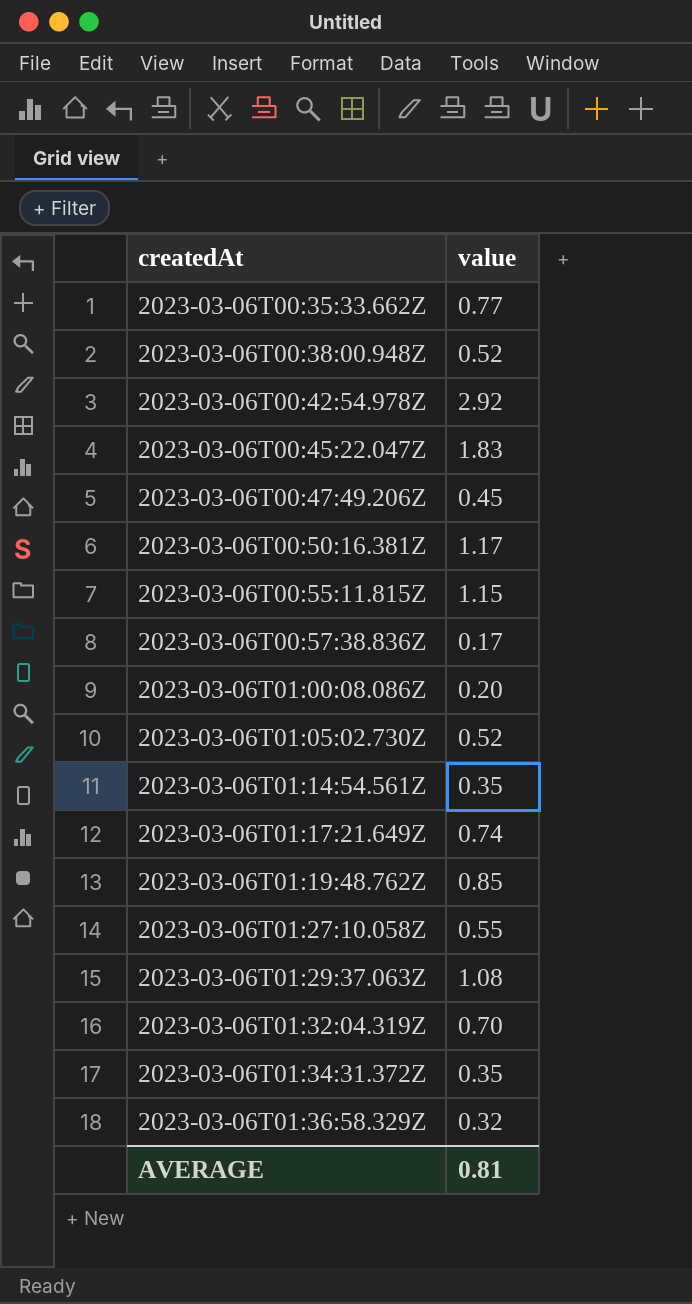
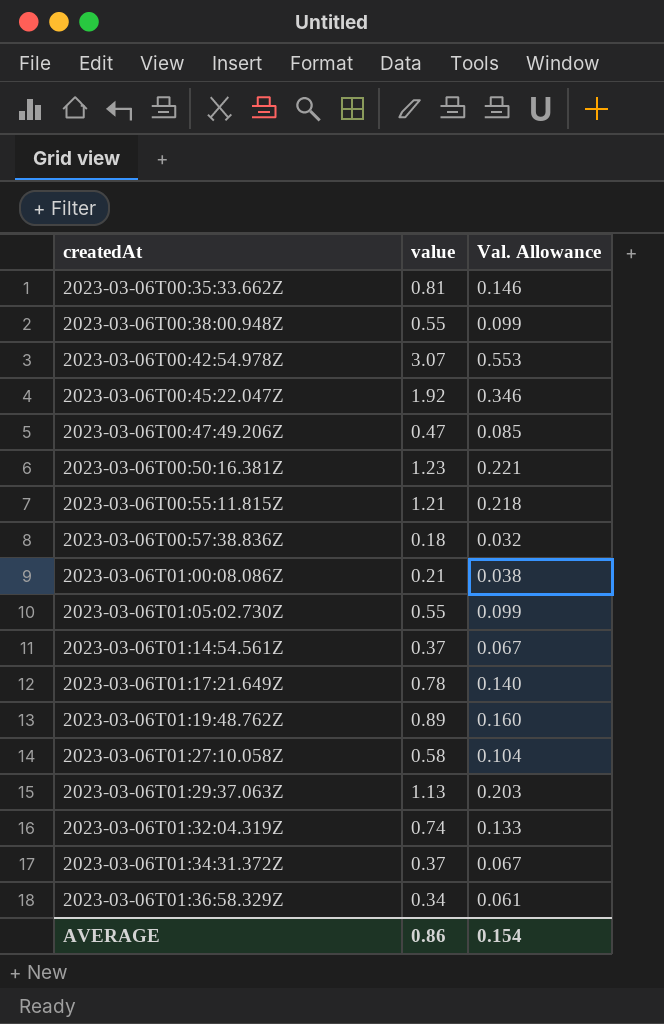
column Val. Allowance | formula: none -> [value] * 0.18
2023-03-06T00:35:33.662Z | value: 0.77 -> 0.81
2023-03-06T00:38:00.948Z | value: 0.52 -> 0.55
2023-03-06T00:42:54.978Z | value: 2.92 -> 3.07
2023-03-06T00:45:22.047Z | value: 1.83 -> 1.92
2023-03-06T00:47:49.206Z | value: 0.45 -> 0.47
2023-03-06T00:50:16.381Z | value: 1.17 -> 1.23
2023-03-06T00:55:11.815Z | value: 1.15 -> 1.21
2023-03-06T00:57:38.836Z | value: 0.17 -> 0.18
2023-03-06T01:00:08.086Z | value: 0.20 -> 0.21
2023-03-06T01:05:02.730Z | value: 0.52 -> 0.55
2023-03-06T01:14:54.561Z | value: 0.35 -> 0.37
2023-03-06T01:17:21.649Z | value: 0.74 -> 0.78
2023-03-06T01:19:48.762Z | value: 0.85 -> 0.89
2023-03-06T01:27:10.058Z | value: 0.55 -> 0.58
2023-03-06T01:29:37.063Z | value: 1.08 -> 1.13
2023-03-06T01:32:04.319Z | value: 0.70 -> 0.74
2023-03-06T01:34:31.372Z | value: 0.35 -> 0.37
2023-03-06T01:36:58.329Z | value: 0.32 -> 0.34
AVERAGE | value: 0.81 -> 0.86

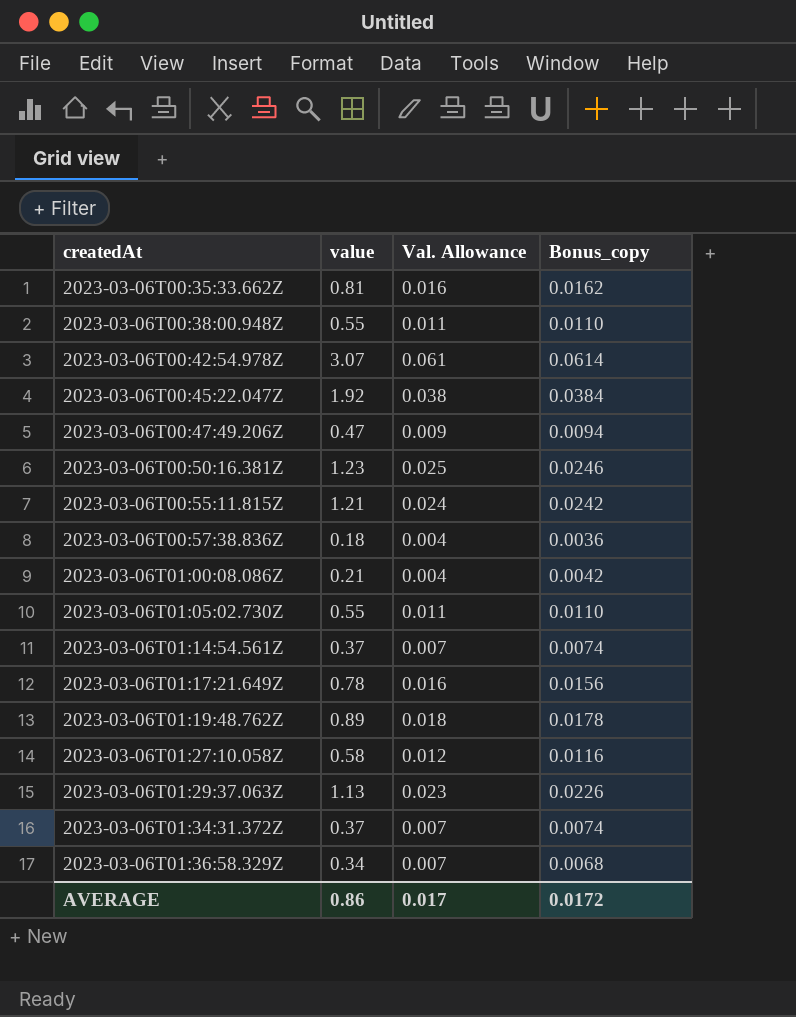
column Val. Allowance | formula: [value] * 0.18 -> [value] * 0.02
column Bonus_copy | formula: none -> [value] * 0.02
row 2023-03-06T01:32:04.319Z: 0.74 | 0.133 -> none
AVERAGE | Val. Allowance: 0.154 -> 0.017

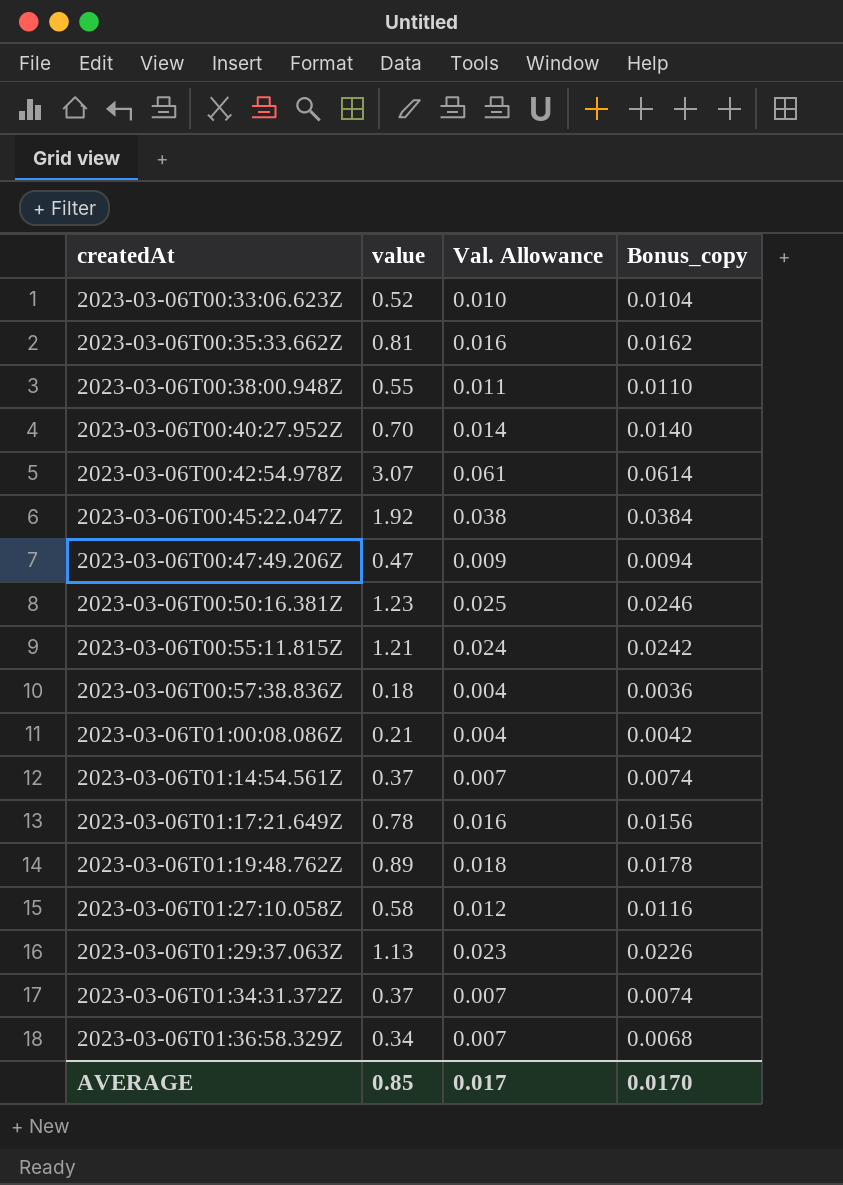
row 2023-03-06T01:05:02.730Z: 0.55 | 0.011 | 0.0110 -> none
row 2023-03-06T00:33:06.623Z: none -> 0.52 | 0.010 | 0.0104
row 2023-03-06T00:40:27.952Z: none -> 0.70 | 0.014 | 0.0140
AVERAGE | value: 0.86 -> 0.85
AVERAGE | Bonus_copy: 0.0172 -> 0.0170

